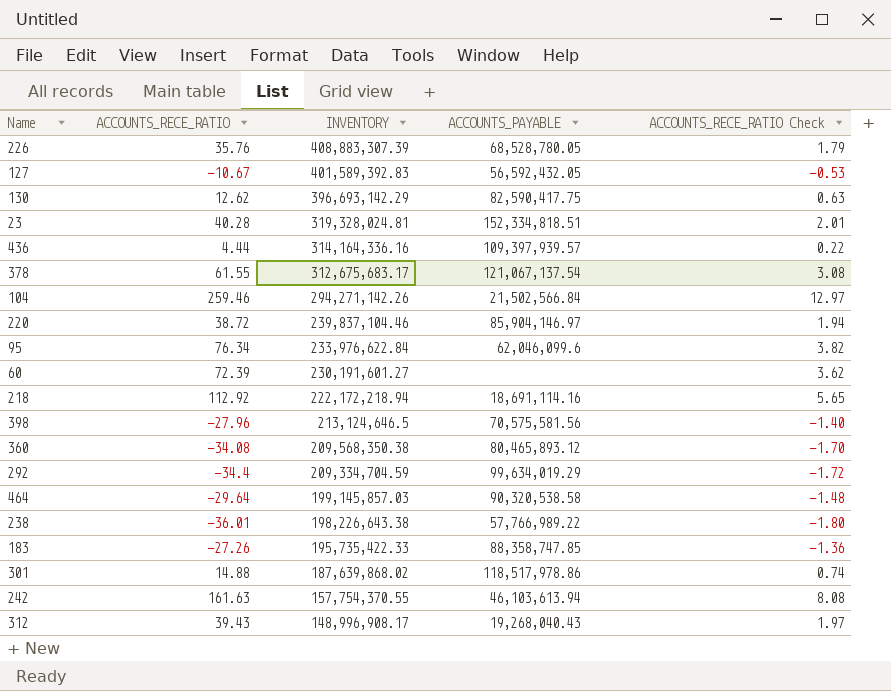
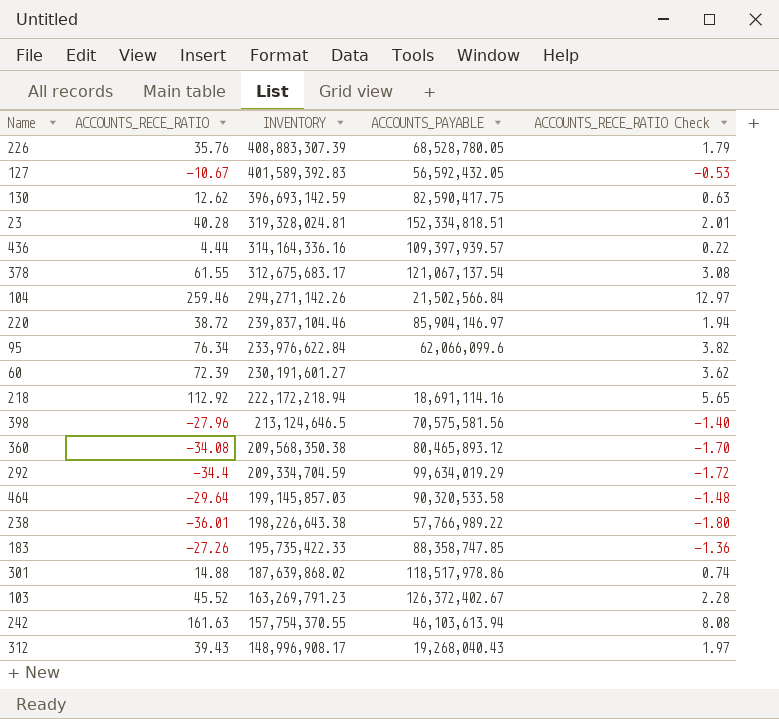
130 | INVENTORY: 396,693,142.29 -> 396,693,142.59
95 | ACCOUNTS_PAYABLE: 62,046,099.6 -> 62,066,099.6
464 | ACCOUNTS_PAYABLE: 90,320,538.58 -> 90,320,533.58
row 103: none -> 45.52 | 163,269,791.23 | 126,372,402.67 | 2.28

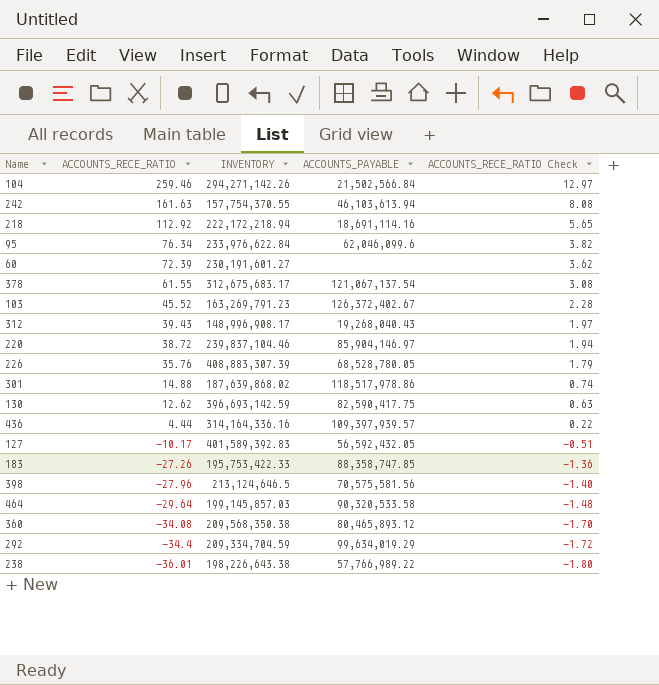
row order: INVENTORY descending -> ACCOUNTS_RECE_RATIO descending
row 23: 40.28 | 319,328,024.81 | 152,334,818.51 | 2.01 -> none
95 | ACCOUNTS_PAYABLE: 62,066,099.6 -> 62,046,099.6
127 | ACCOUNTS_RECE_RATIO: -10.67 -> -10.17
127 | ACCOUNTS_RECE_RATIO Check: -0.53 -> -0.51
183 | INVENTORY: 195,735,422.33 -> 195,753,422.33

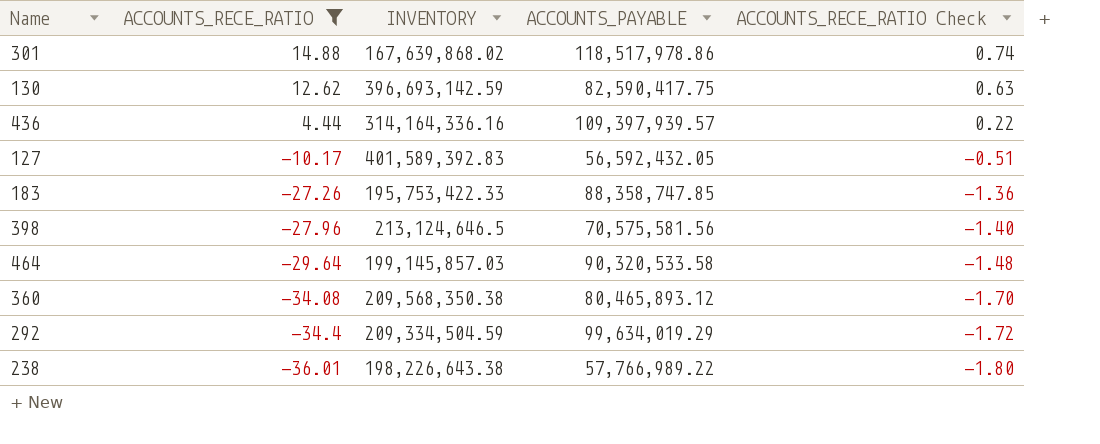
filter: none -> ACCOUNTS_RECE_RATIO <= 14.88
301 | INVENTORY: 187,639,868.02 -> 167,639,868.02
292 | INVENTORY: 209,334,704.59 -> 209,334,504.59

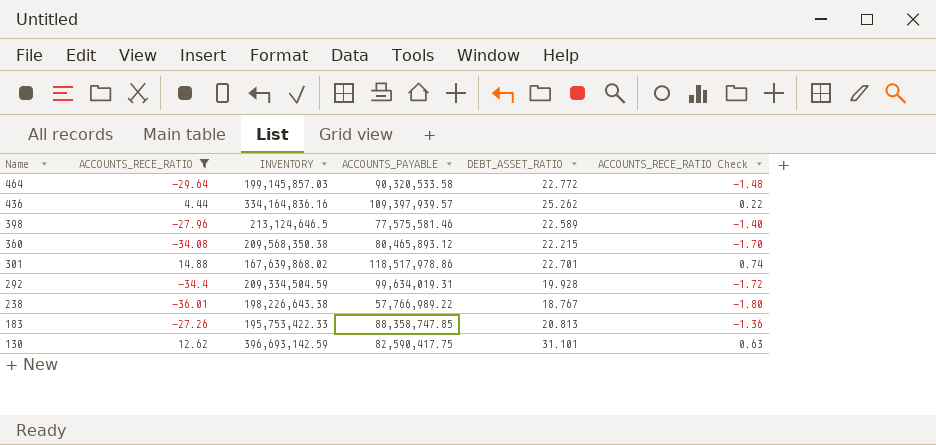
row order: ACCOUNTS_RECE_RATIO descending -> Name descending
column DEBT_ASSET_RATIO | position: none -> 5
row 127: -10.17 | 401,589,392.83 | 56,592,432.05 | -0.51 -> none
436 | INVENTORY: 314,164,336.16 -> 334,164,836.16
398 | ACCOUNTS_PAYABLE: 70,575,581.56 -> 77,575,581.46
292 | ACCOUNTS_PAYABLE: 99,634,019.29 -> 99,634,019.31

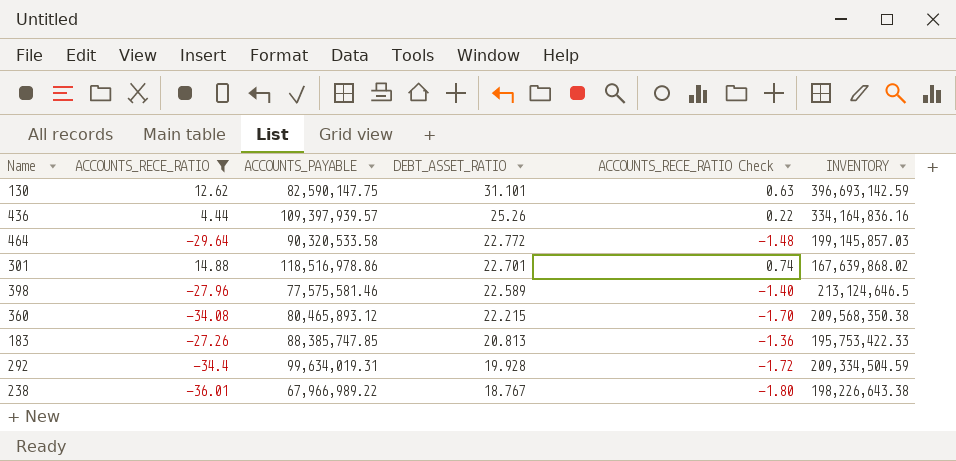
row order: Name descending -> DEBT_ASSET_RATIO descending
column INVENTORY | position: 3 -> 6
130 | ACCOUNTS_PAYABLE: 82,590,417.75 -> 82,590,147.75
436 | DEBT_ASSET_RATIO: 25.262 -> 25.26
301 | ACCOUNTS_PAYABLE: 118,517,978.86 -> 118,516,978.86
183 | ACCOUNTS_PAYABLE: 88,358,747.85 -> 88,385,747.85
238 | ACCOUNTS_PAYABLE: 57,766,989.22 -> 67,966,989.22

